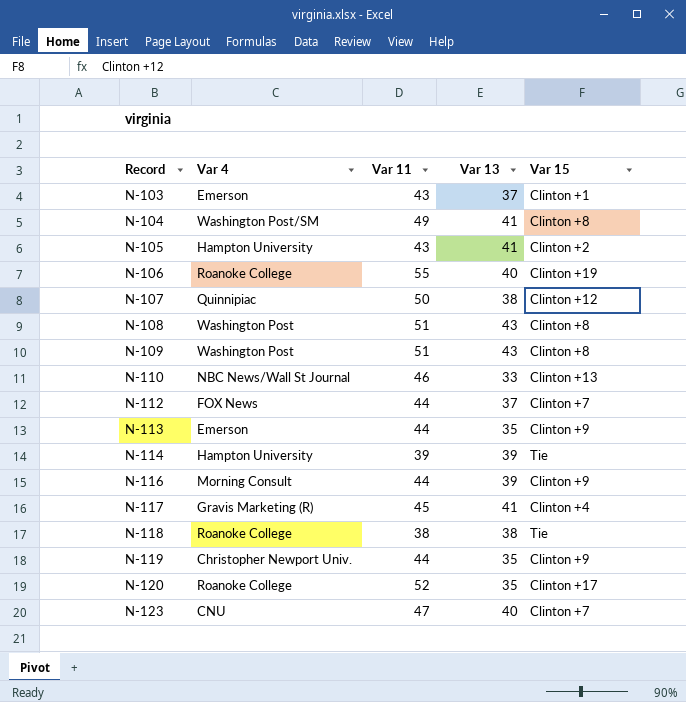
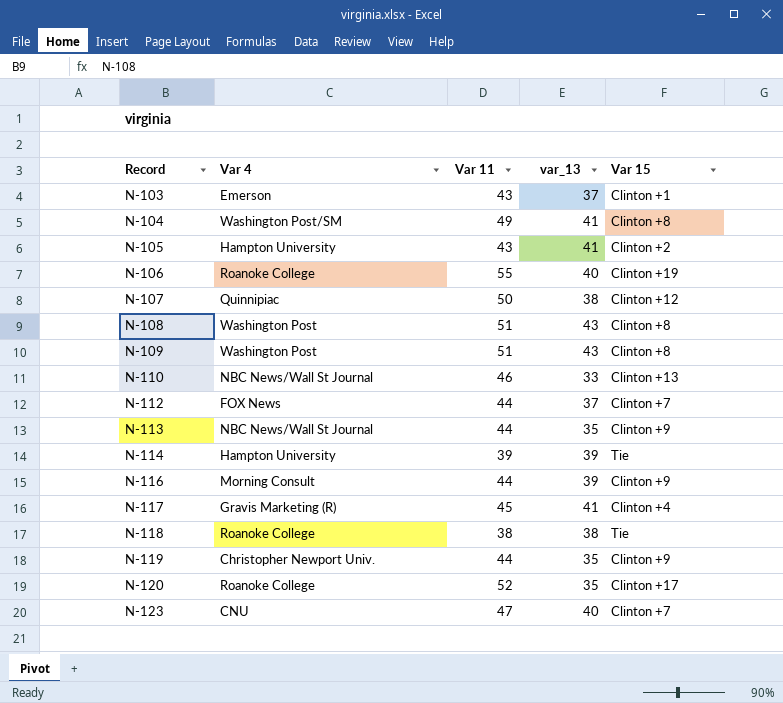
column name: Var 13 -> var_13
N-113 | Var 4: Emerson -> NBC News/Wall St Journal

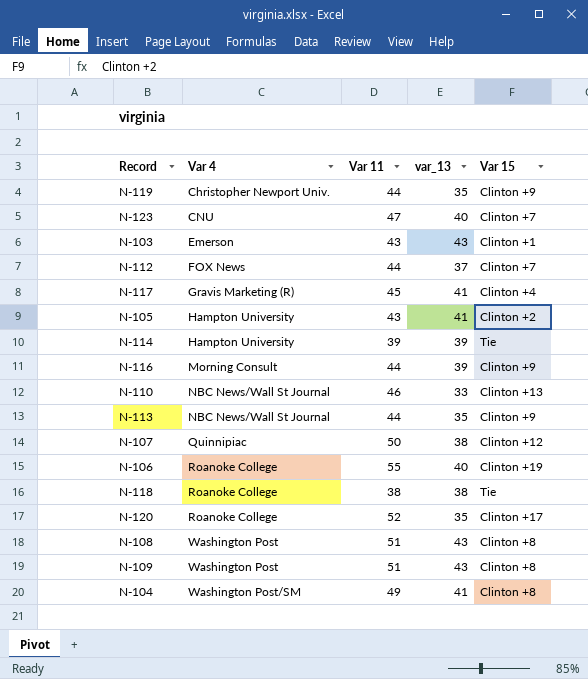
row order: Record ascending -> Var 4 ascending
N-103 | var_13: 37 -> 43

